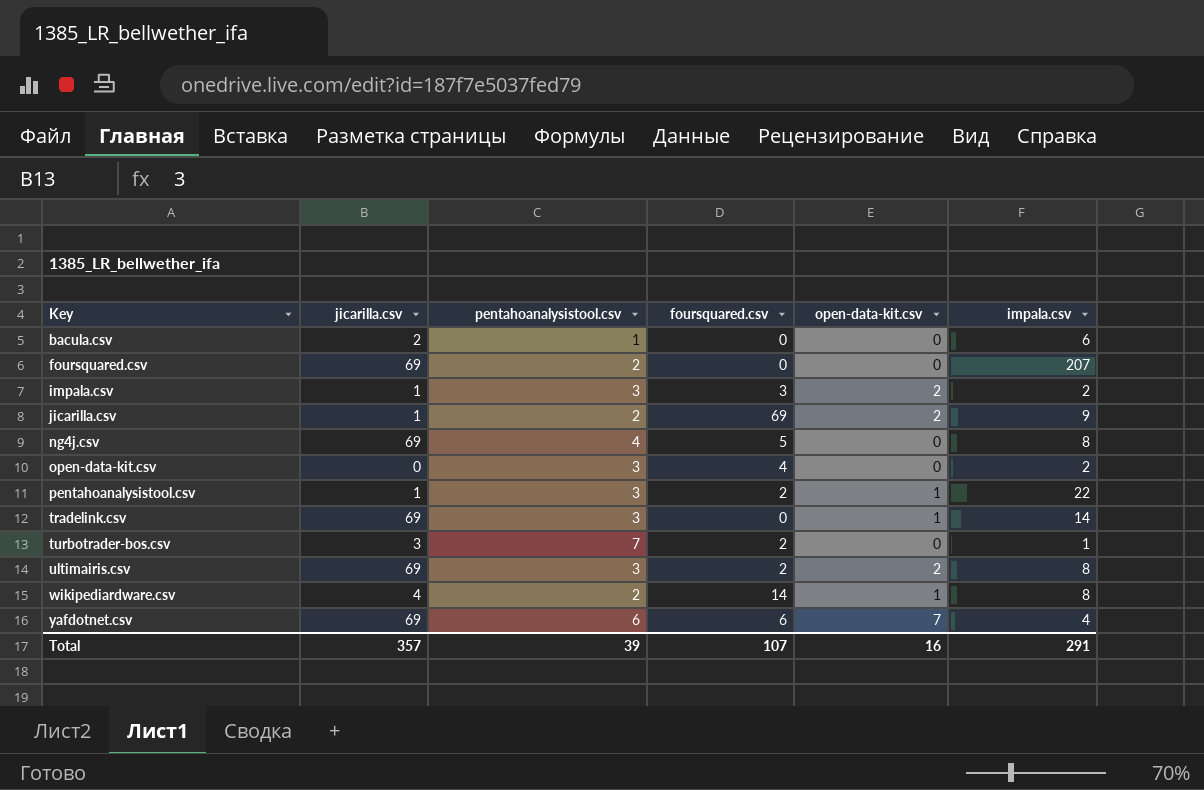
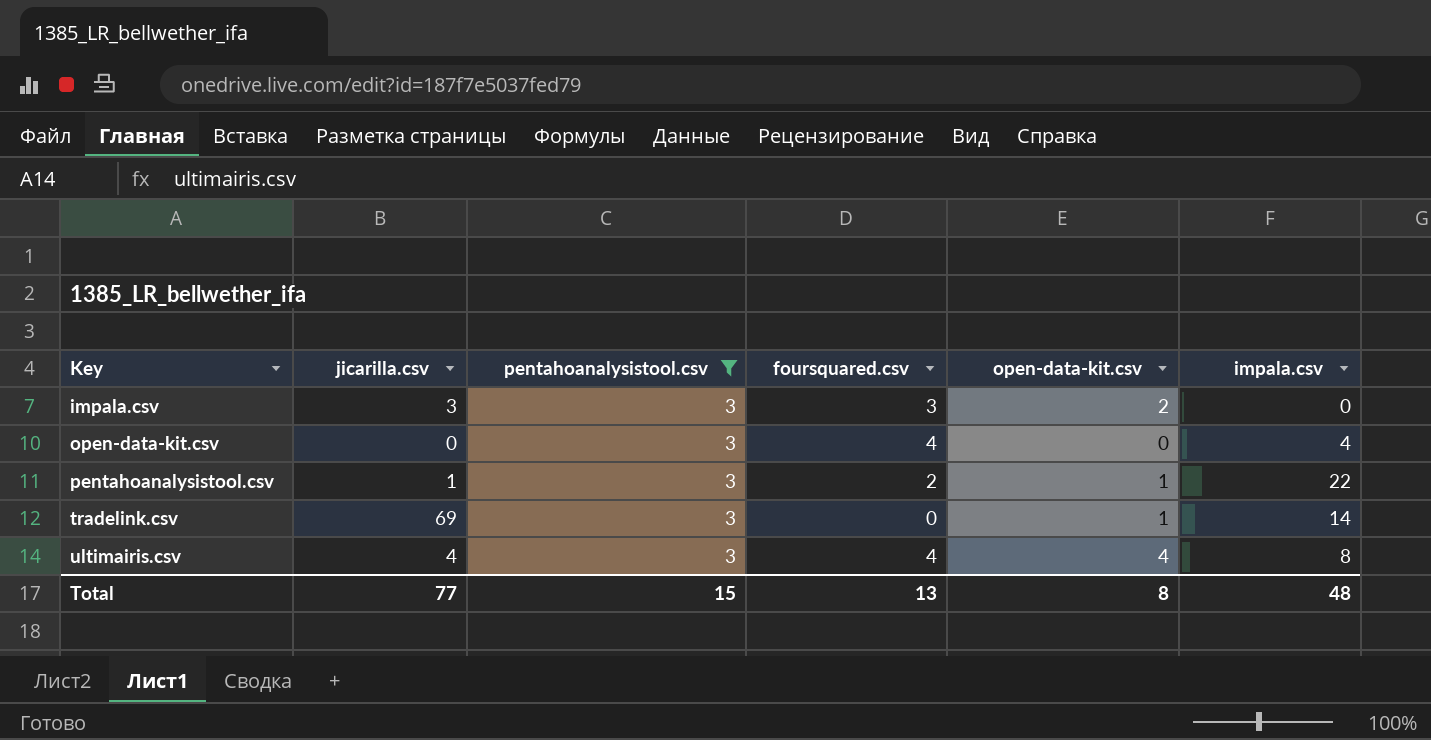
filter: none -> pentahoanalysistool.csv = 3
impala.csv | jicarilla.csv: 1 -> 3
impala.csv | impala.csv: 2 -> 0
open-data-kit.csv | impala.csv: 2 -> 4
ultimairis.csv | jicarilla.csv: 69 -> 4
ultimairis.csv | foursquared.csv: 2 -> 4
ultimairis.csv | open-data-kit.csv: 2 -> 4
Total | jicarilla.csv: 357 -> 77
Total | pentahoanalysistool.csv: 39 -> 15
Total | foursquared.csv: 107 -> 13
Total | open-data-kit.csv: 16 -> 8
Total | impala.csv: 291 -> 48

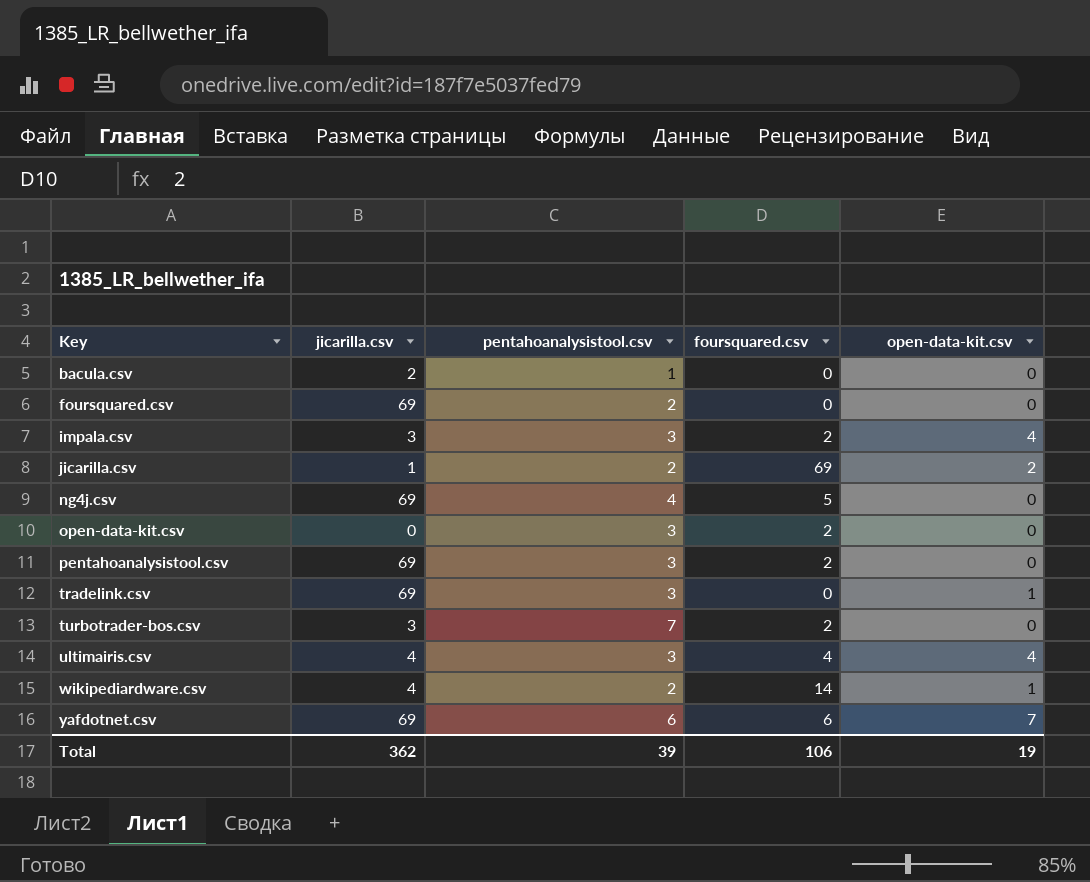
filter: pentahoanalysistool.csv = 3 -> none
column impala.csv | position: 6 -> none
impala.csv | foursquared.csv: 3 -> 2
impala.csv | open-data-kit.csv: 2 -> 4
open-data-kit.csv | foursquared.csv: 4 -> 2
pentahoanalysistool.csv | jicarilla.csv: 1 -> 69
pentahoanalysistool.csv | open-data-kit.csv: 1 -> 0
Total | jicarilla.csv: 77 -> 362
Total | pentahoanalysistool.csv: 15 -> 39
Total | foursquared.csv: 13 -> 106
Total | open-data-kit.csv: 8 -> 19

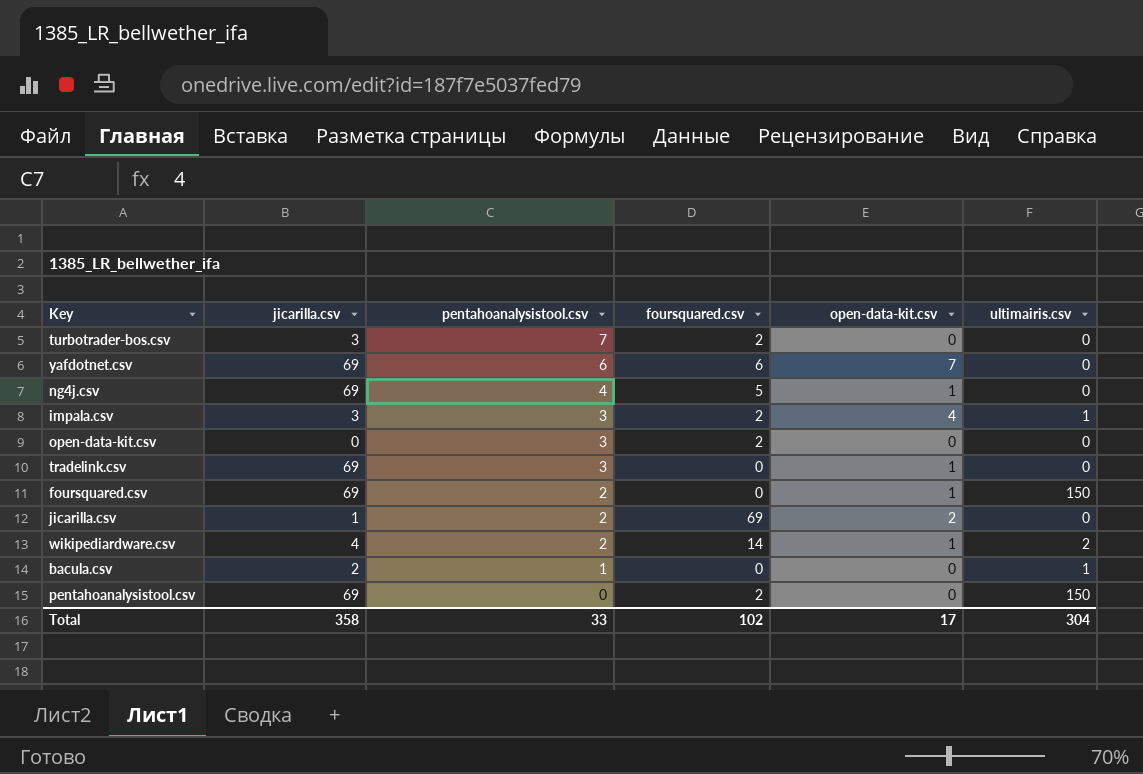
row order: Key ascending -> pentahoanalysistool.csv descending
column ultimairis.csv | position: none -> 6
row ultimairis.csv: 4 | 3 | 4 | 4 -> none
ng4j.csv | open-data-kit.csv: 0 -> 1
foursquared.csv | open-data-kit.csv: 0 -> 1
pentahoanalysistool.csv | pentahoanalysistool.csv: 3 -> 0
Total | jicarilla.csv: 362 -> 358
Total | pentahoanalysistool.csv: 39 -> 33
Total | foursquared.csv: 106 -> 102
Total | open-data-kit.csv: 19 -> 17

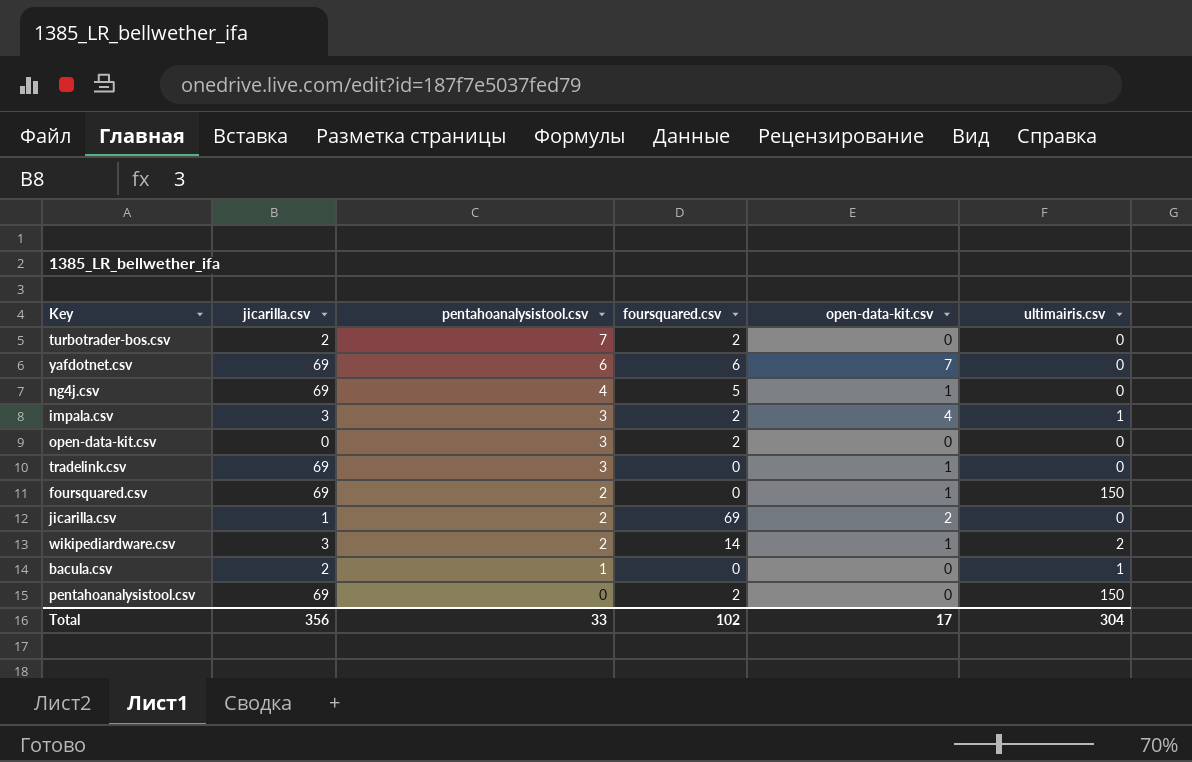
turbotrader-bos.csv | jicarilla.csv: 3 -> 2
wikipediardware.csv | jicarilla.csv: 4 -> 3
Total | jicarilla.csv: 358 -> 356

